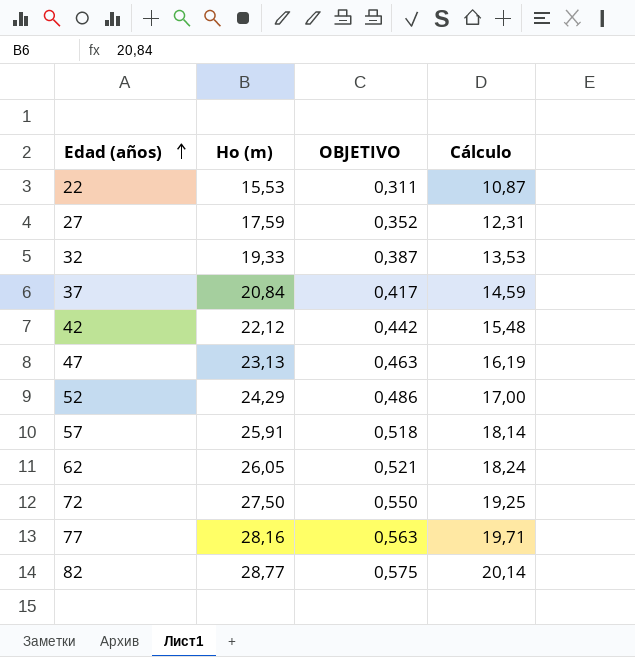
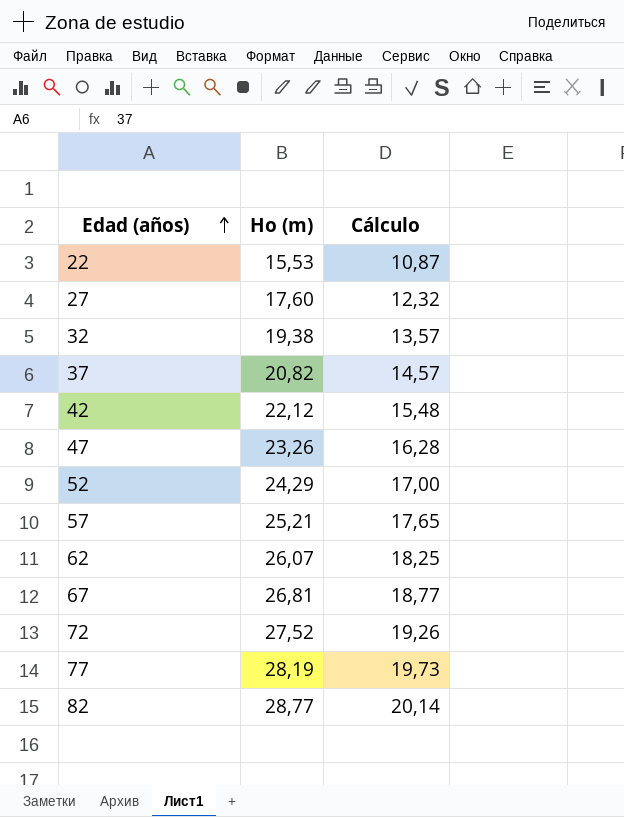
column OBJETIVO | formula: [Ho (m)] * 0,02 -> none
27 | Ho (m): 17,59 -> 17,60
27 | Cálculo: 12,31 -> 12,32
32 | Ho (m): 19,33 -> 19,38
32 | Cálculo: 13,53 -> 13,57
37 | Ho (m): 20,84 -> 20,82
37 | Cálculo: 14,59 -> 14,57
47 | Ho (m): 23,13 -> 23,26
47 | Cálculo: 16,19 -> 16,28
57 | Ho (m): 25,91 -> 25,21
57 | Cálculo: 18,14 -> 17,65
62 | Ho (m): 26,05 -> 26,07
62 | Cálculo: 18,24 -> 18,25
row 67: none -> 26,81 | 18,77
72 | Ho (m): 27,50 -> 27,52
72 | Cálculo: 19,25 -> 19,26
77 | Ho (m): 28,16 -> 28,19
77 | Cálculo: 19,71 -> 19,73

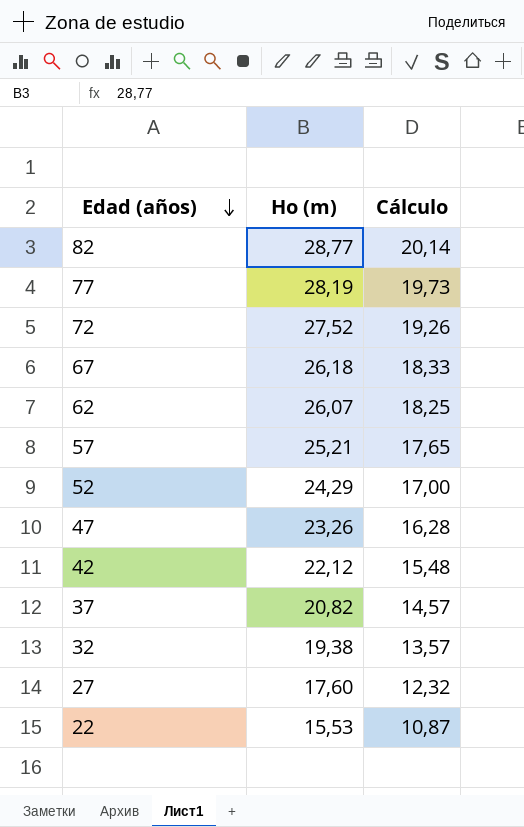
row order: Edad (años) ascending -> Edad (años) descending
67 | Ho (m): 26,81 -> 26,18
67 | Cálculo: 18,77 -> 18,33

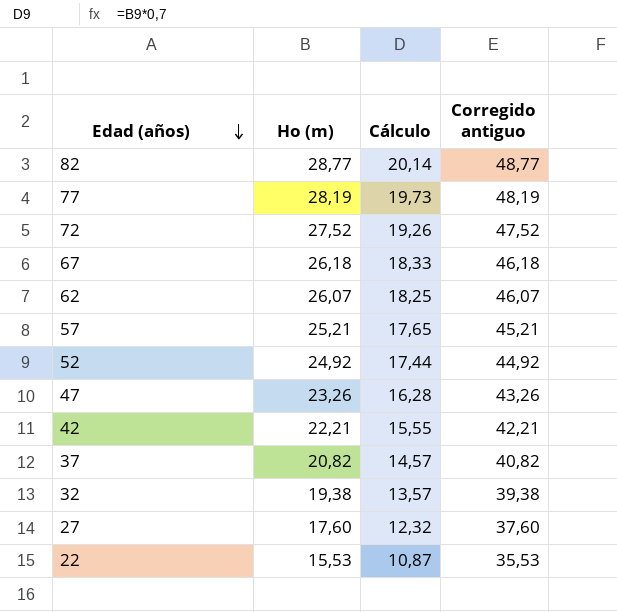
column Corregido antiguo | formula: none -> [Ho (m)] + 20
52 | Ho (m): 24,29 -> 24,92
52 | Cálculo: 17,00 -> 17,44
42 | Ho (m): 22,12 -> 22,21
42 | Cálculo: 15,48 -> 15,55

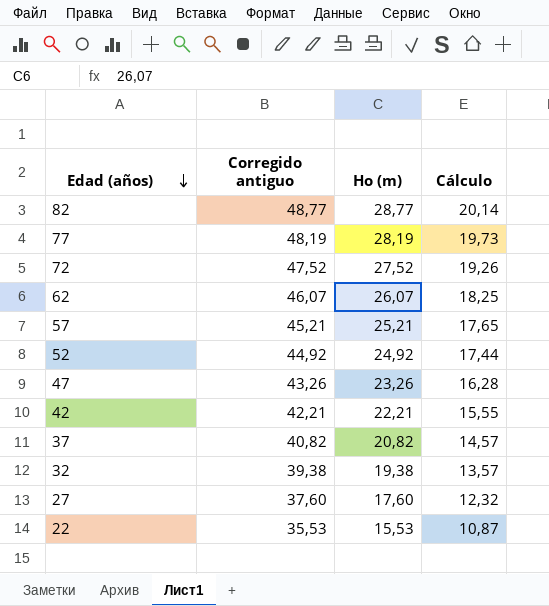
column Corregido antiguo | position: 4 -> 2
row 67: 26,18 | 18,33 | 46,18 -> none

